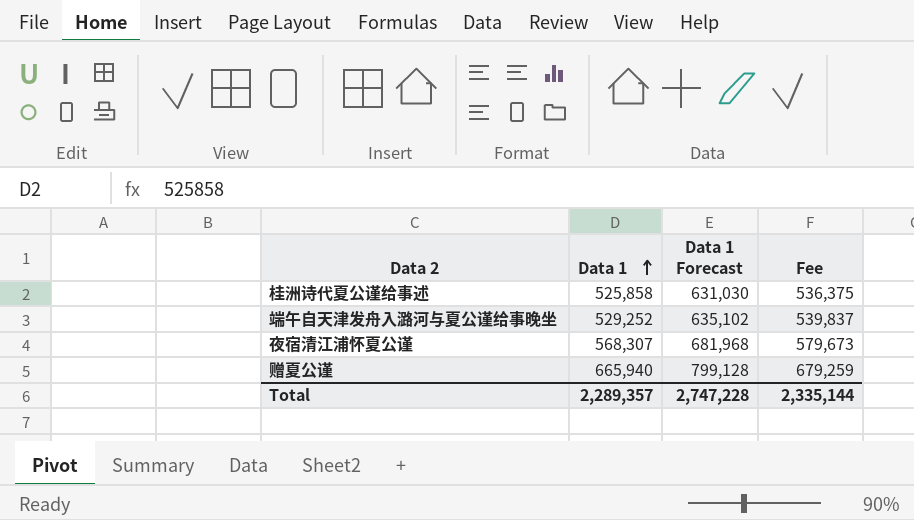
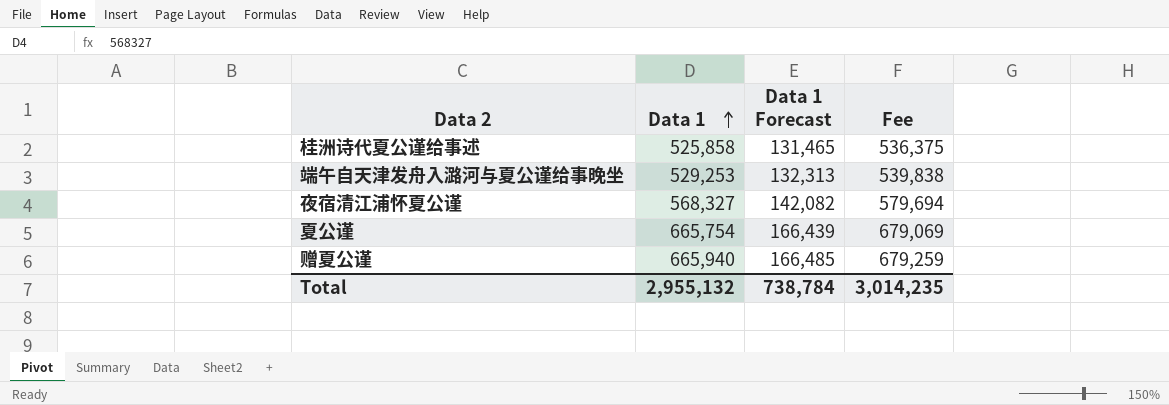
column Data 1 Forecast | formula: [Data 1] * 1.2 -> [Data 1] * 0.25
端午自天津发舟入潞河与夏公谨给事晚坐 | Data 1: 529,252 -> 529,253
端午自天津发舟入潞河与夏公谨给事晚坐 | Fee: 539,837 -> 539,838
夜宿清江浦怀夏公谨 | Data 1: 568,307 -> 568,327
夜宿清江浦怀夏公谨 | Fee: 579,673 -> 579,694
row 夏公谨: none -> 665,754 | 166,439 | 679,069
Total | Data 1: 2,289,357 -> 2,955,132
Total | Data 1 Forecast: 2,747,228 -> 738,784
Total | Fee: 2,335,144 -> 3,014,235

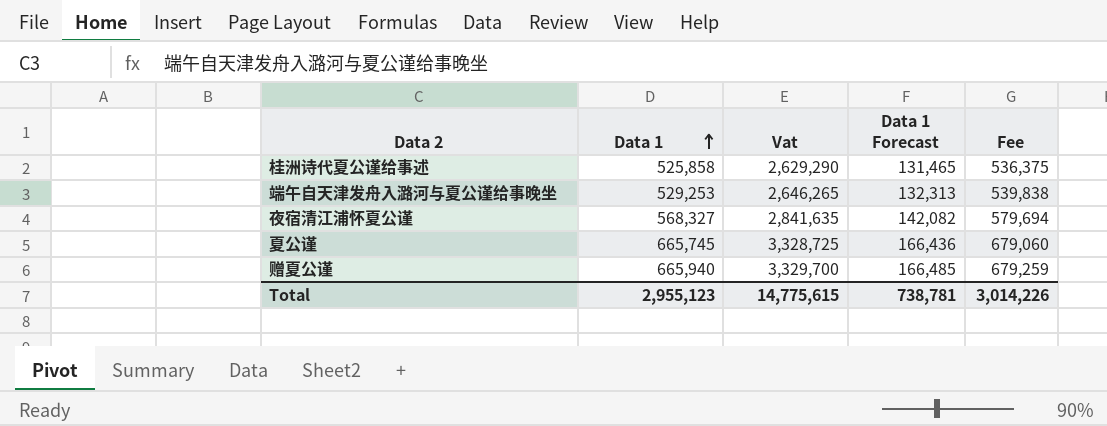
column Vat | formula: none -> [Data 1] * 5
夏公谨 | Data 1: 665,754 -> 665,745
夏公谨 | Data 1 Forecast: 166,439 -> 166,436
夏公谨 | Fee: 679,069 -> 679,060
Total | Data 1: 2,955,132 -> 2,955,123
Total | Data 1 Forecast: 738,784 -> 738,781
Total | Fee: 3,014,235 -> 3,014,226

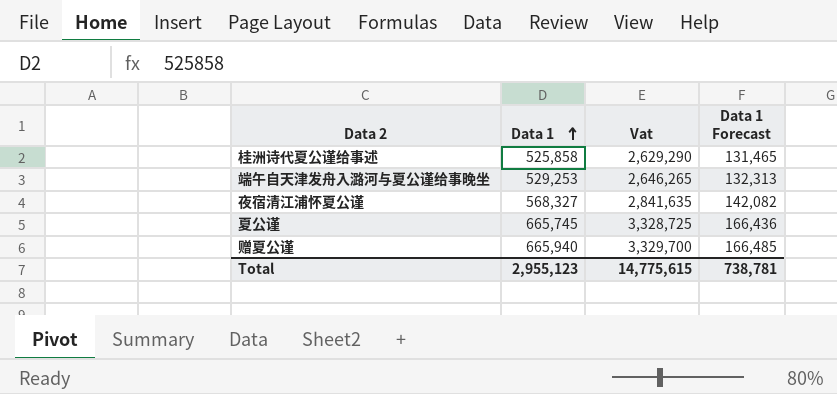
column Fee | formula: [Data 1] * 1.02 -> none

